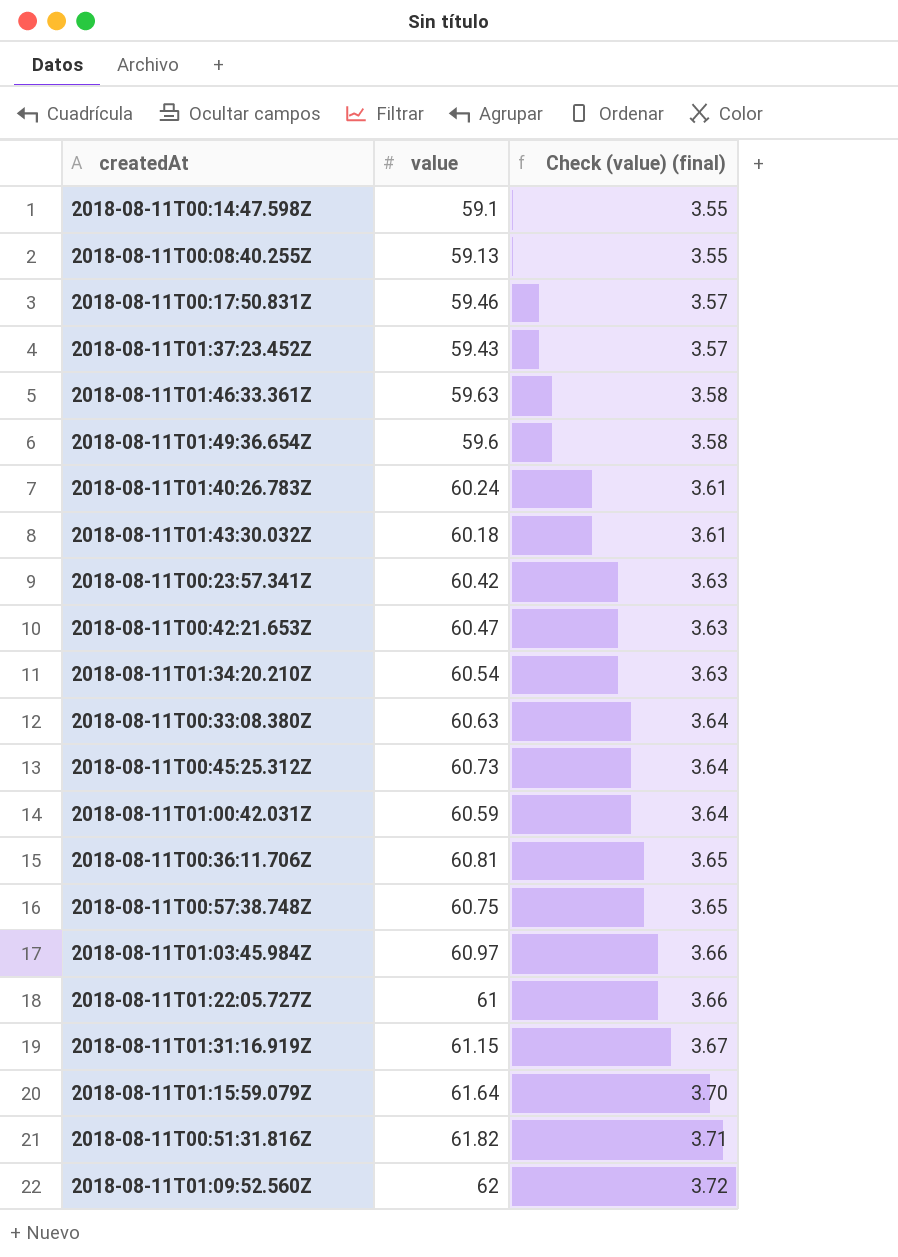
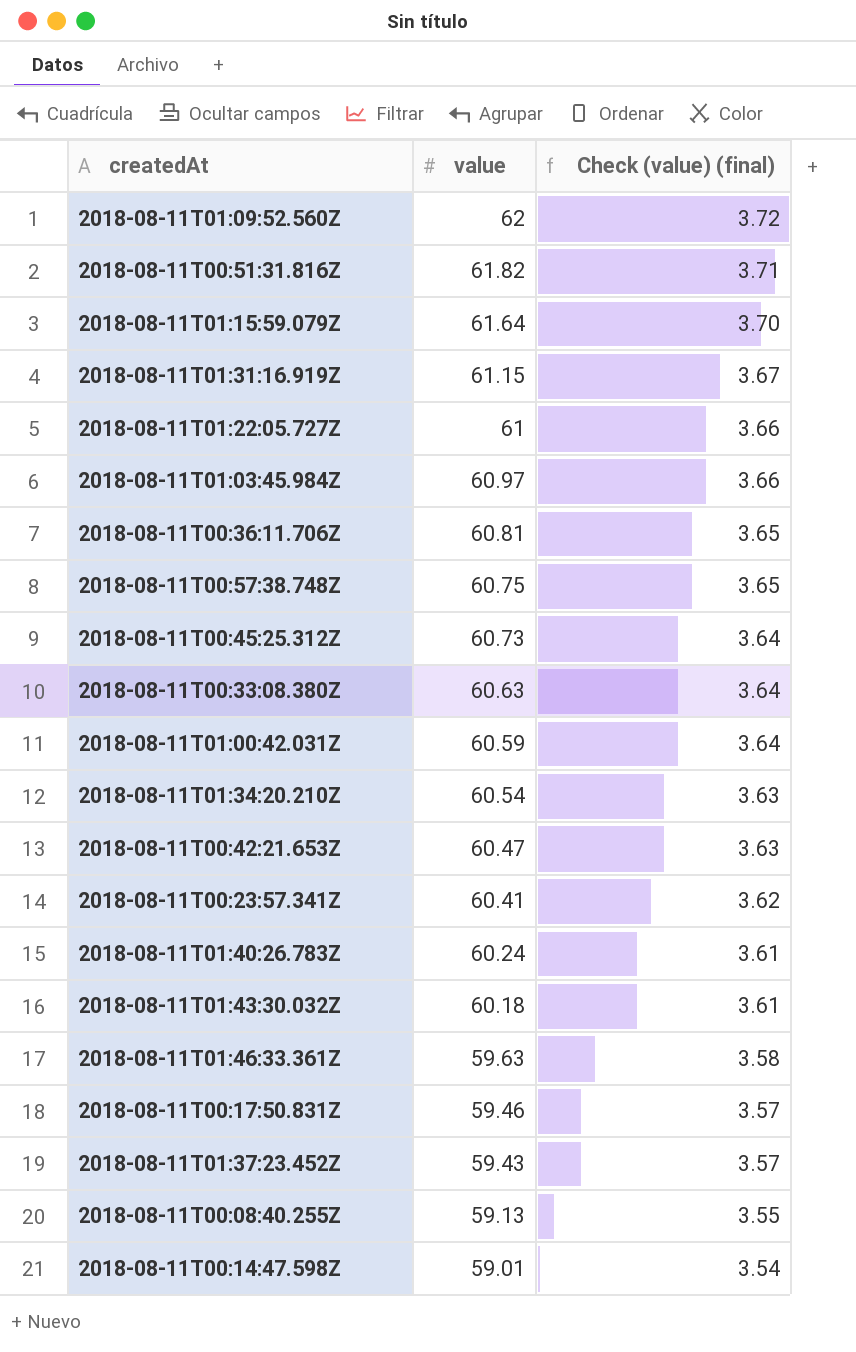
row order: Check (value) (final) ascending -> value descending
row 2018-08-11T01:49:36.654Z: 59.6 | 3.58 -> none
2018-08-11T00:23:57.341Z | value: 60.42 -> 60.41
2018-08-11T00:23:57.341Z | Check (value) (final): 3.63 -> 3.62
2018-08-11T00:14:47.598Z | value: 59.1 -> 59.01
2018-08-11T00:14:47.598Z | Check (value) (final): 3.55 -> 3.54

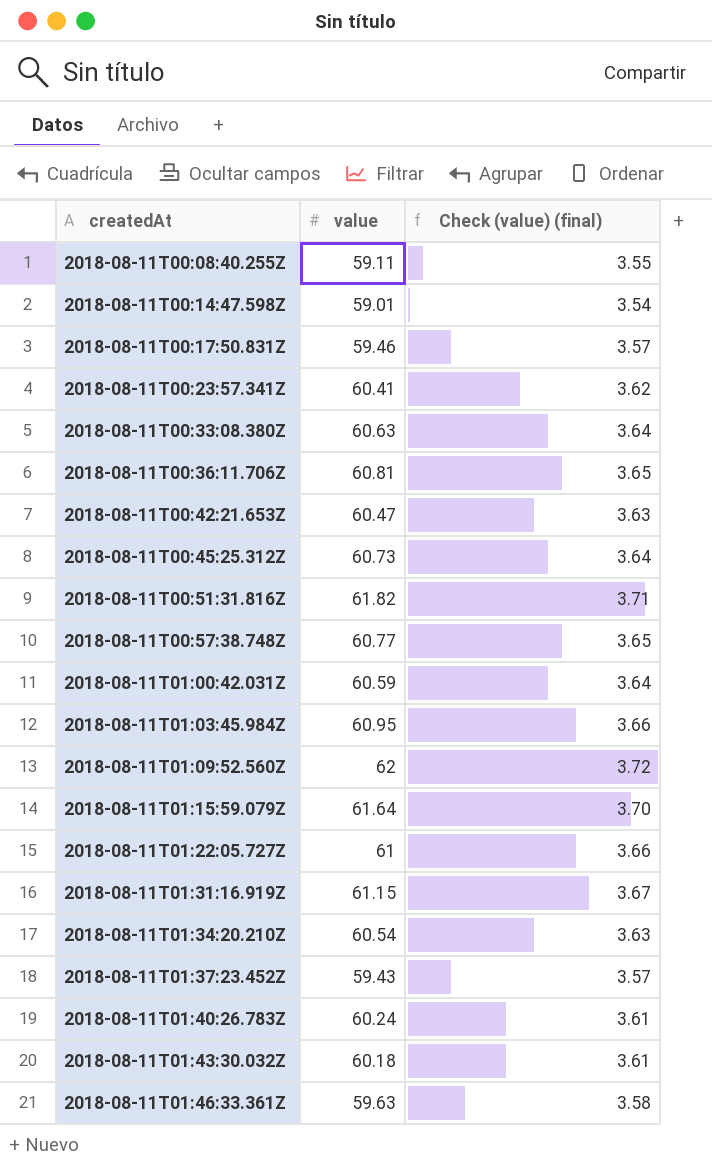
row order: value descending -> createdAt ascending
2018-08-11T00:08:40.255Z | value: 59.13 -> 59.11
2018-08-11T00:57:38.748Z | value: 60.75 -> 60.77
2018-08-11T01:03:45.984Z | value: 60.97 -> 60.95

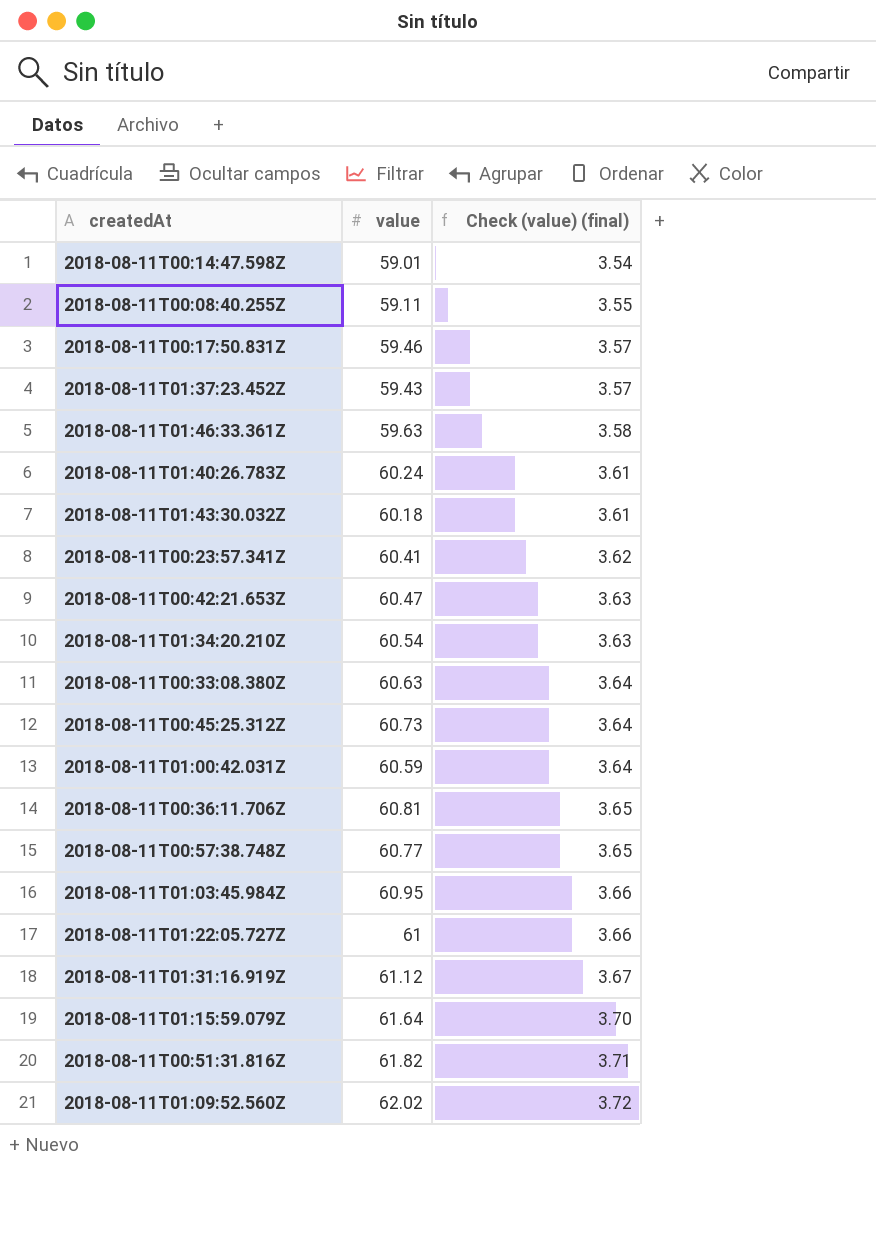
row order: createdAt ascending -> Check (value) (final) ascending
2018-08-11T01:31:16.919Z | value: 61.15 -> 61.12
2018-08-11T01:09:52.560Z | value: 62 -> 62.02

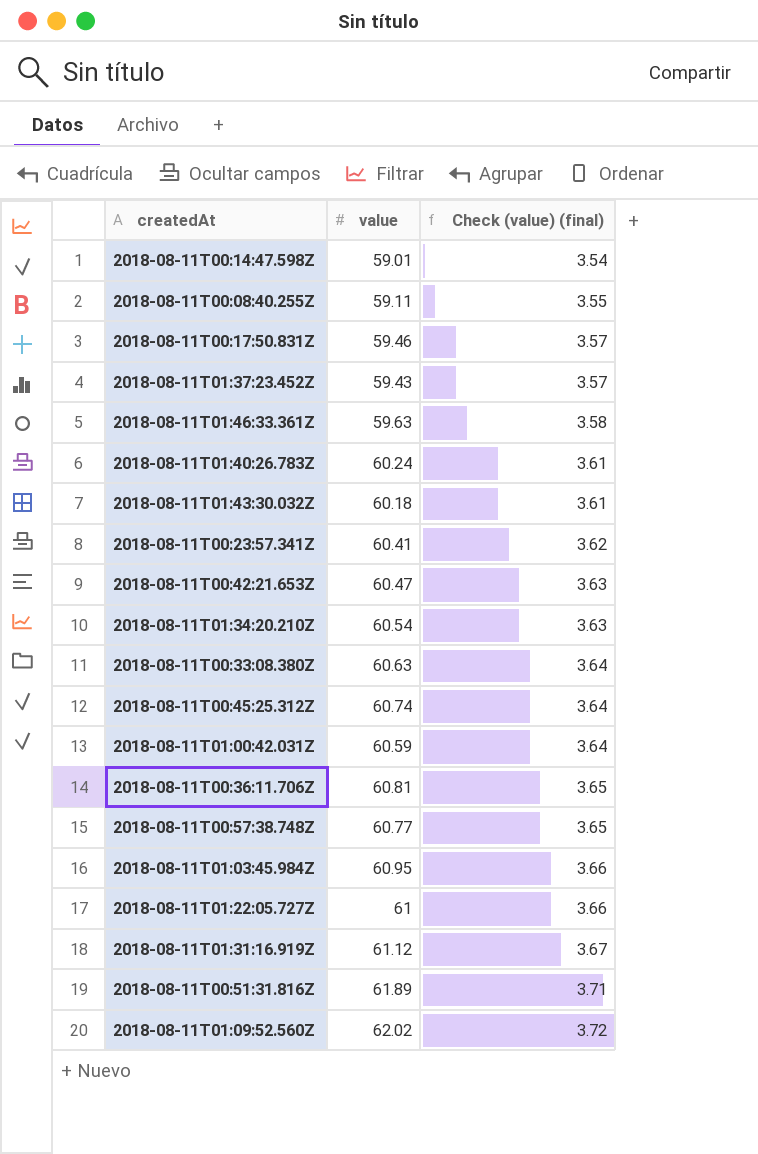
row 2018-08-11T01:15:59.079Z: 61.64 | 3.70 -> none
2018-08-11T00:45:25.312Z | value: 60.73 -> 60.74
2018-08-11T00:51:31.816Z | value: 61.82 -> 61.89

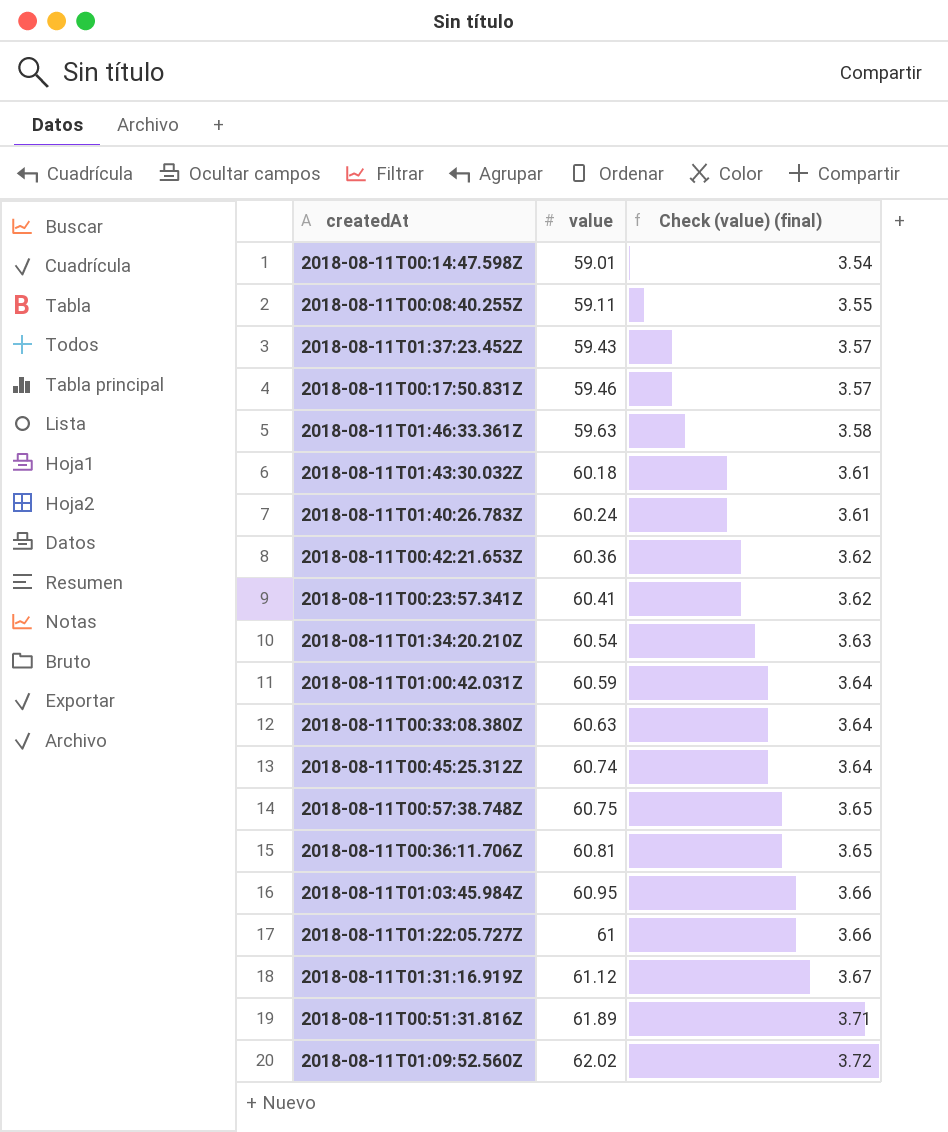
row order: Check (value) (final) ascending -> value ascending
2018-08-11T00:42:21.653Z | value: 60.47 -> 60.36
2018-08-11T00:42:21.653Z | Check (value) (final): 3.63 -> 3.62
2018-08-11T00:57:38.748Z | value: 60.77 -> 60.75

